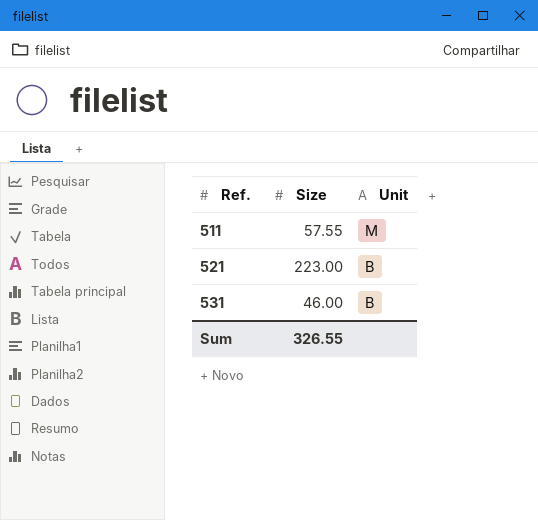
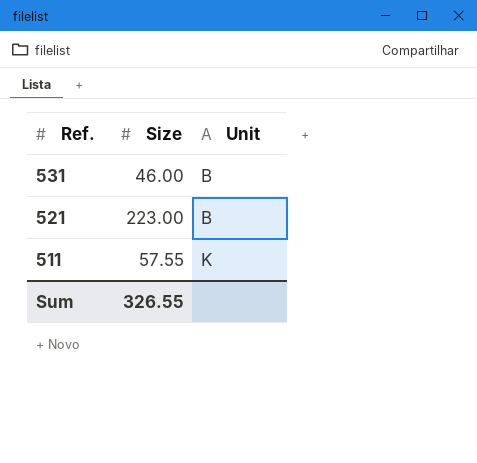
row order: Ref. ascending -> Ref. descending
511 | Unit: M -> K

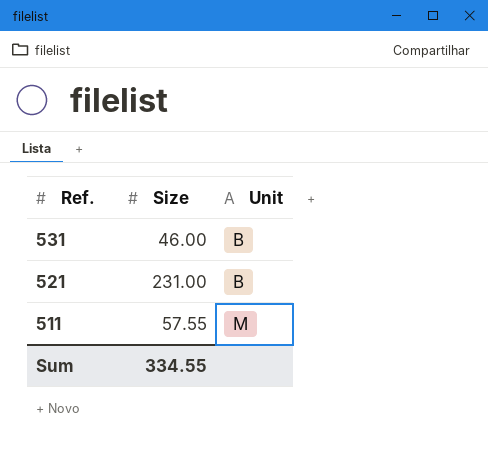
521 | Size: 223.00 -> 231.00
511 | Unit: K -> M
Sum | Size: 326.55 -> 334.55

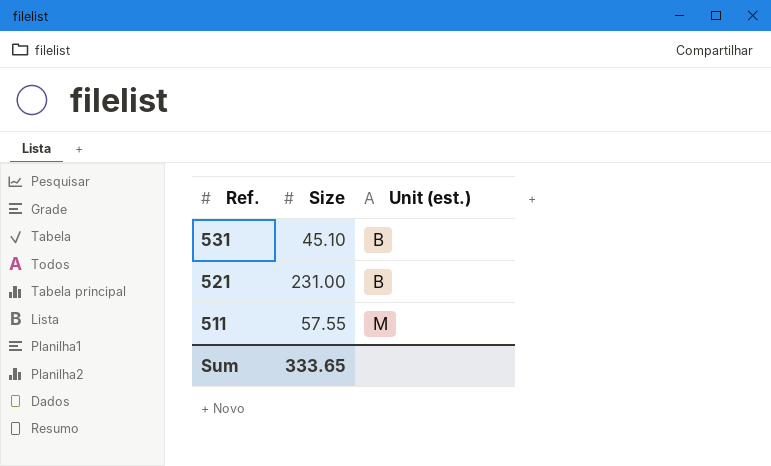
column name: Unit -> Unit (est.)
531 | Size: 46.00 -> 45.10
Sum | Size: 334.55 -> 333.65

